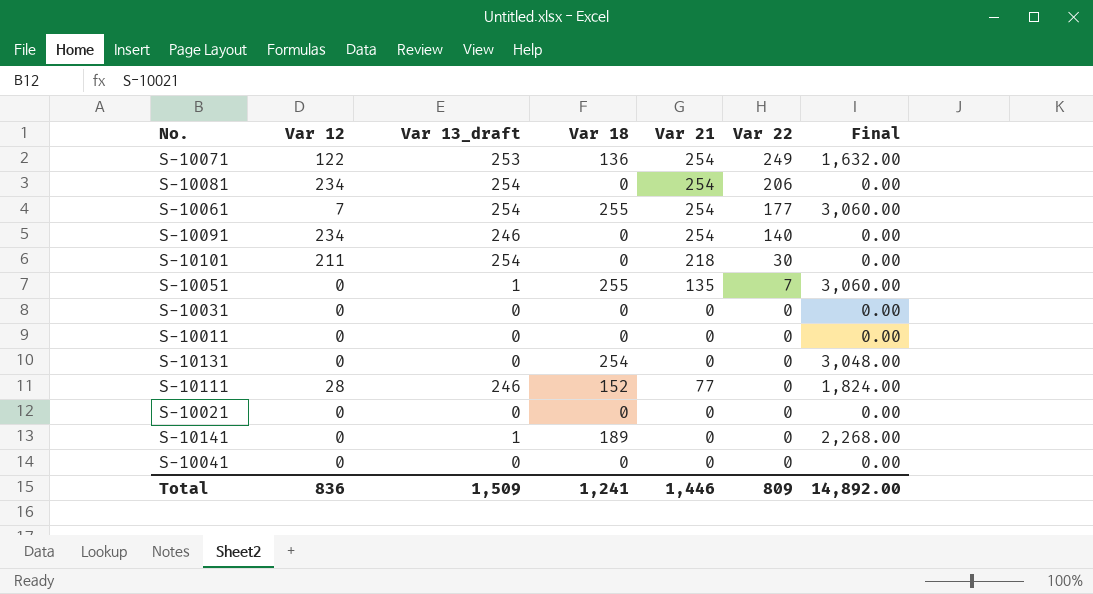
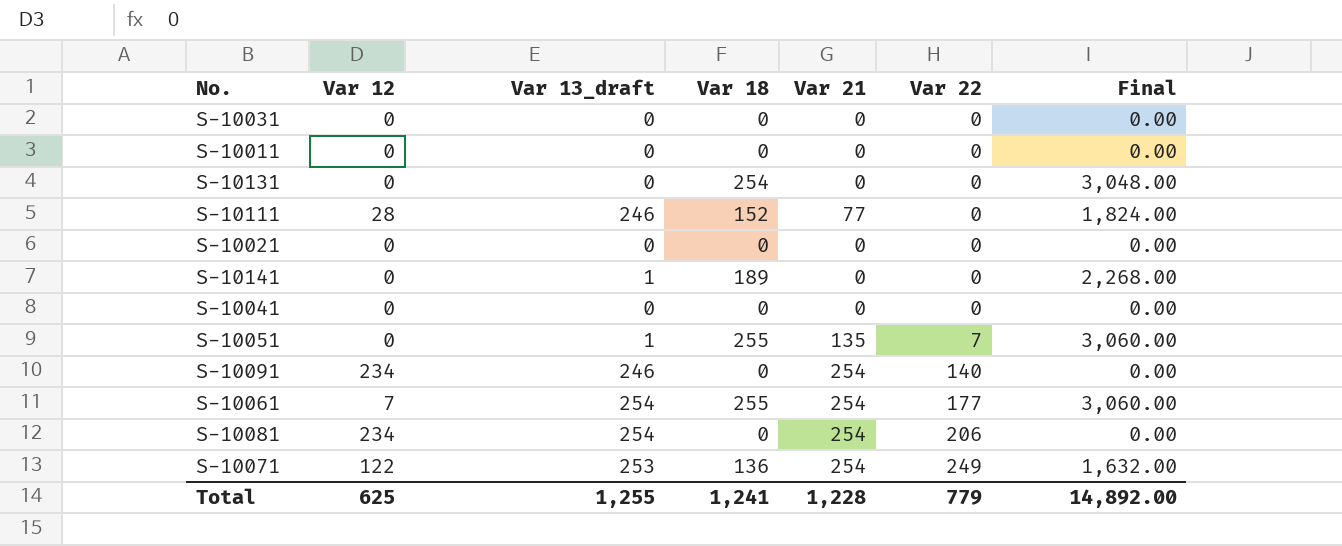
row order: Var 22 descending -> Var 22 ascending
row S-10101: 211 | 254 | 0 | 218 | 30 | 0.00 -> none
Total | Var 12: 836 -> 625
Total | Var 13_draft: 1,509 -> 1,255
Total | Var 21: 1,446 -> 1,228
Total | Var 22: 809 -> 779

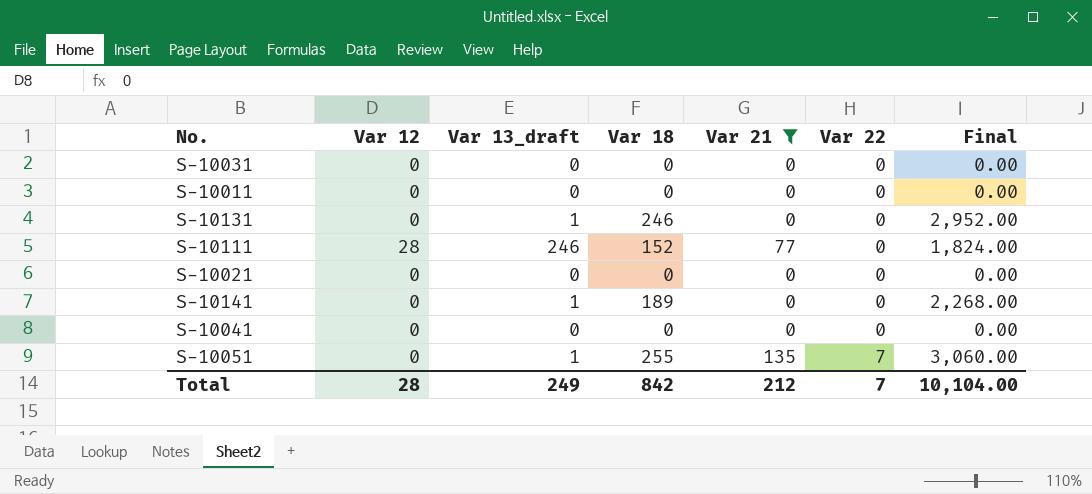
filter: none -> Var 21 != 254
S-10131 | Var 13_draft: 0 -> 1
S-10131 | Var 18: 254 -> 246
S-10131 | Final: 3,048.00 -> 2,952.00
Total | Var 12: 625 -> 28
Total | Var 13_draft: 1,255 -> 249
Total | Var 18: 1,241 -> 842
Total | Var 21: 1,228 -> 212
Total | Var 22: 779 -> 7
Total | Final: 14,892.00 -> 10,104.00

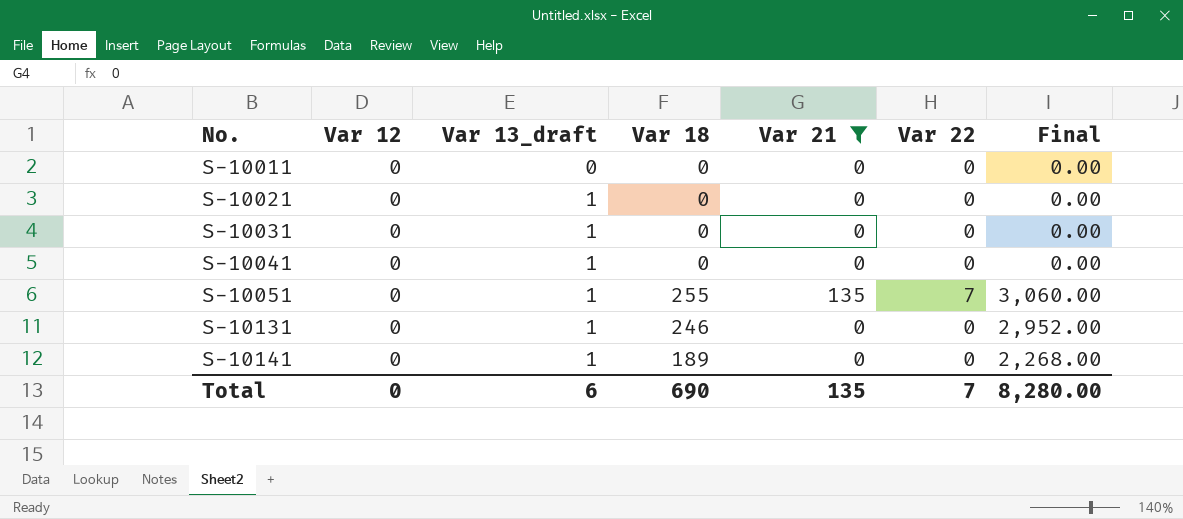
row order: Var 22 ascending -> No. ascending
row S-10111: 28 | 246 | 152 | 77 | 0 | 1,824.00 -> none
S-10021 | Var 13_draft: 0 -> 1
S-10031 | Var 13_draft: 0 -> 1
S-10041 | Var 13_draft: 0 -> 1
Total | Var 12: 28 -> 0
Total | Var 13_draft: 249 -> 6
Total | Var 18: 842 -> 690
Total | Var 21: 212 -> 135
Total | Final: 10,104.00 -> 8,280.00

